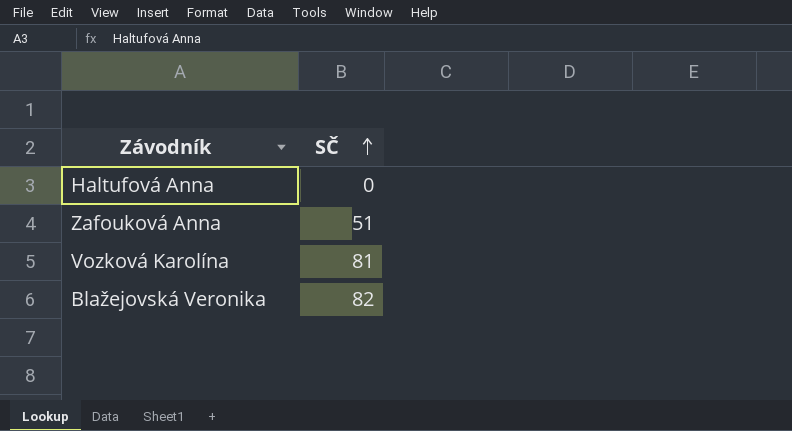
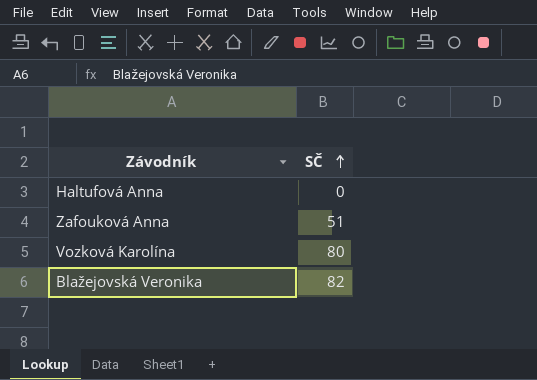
Vozková Karolína | SČ: 81 -> 80

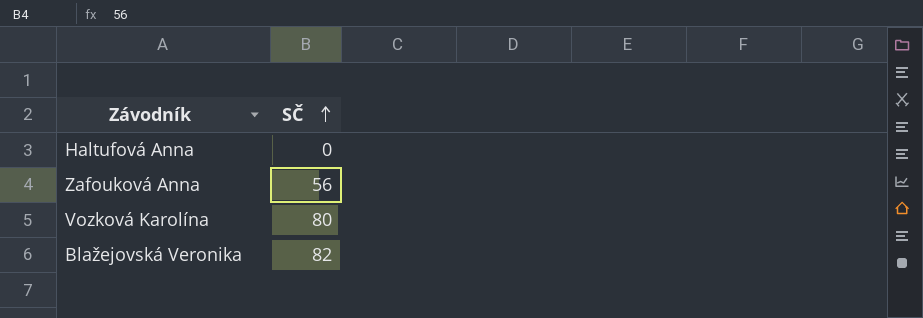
Zafouková Anna | SČ: 51 -> 56

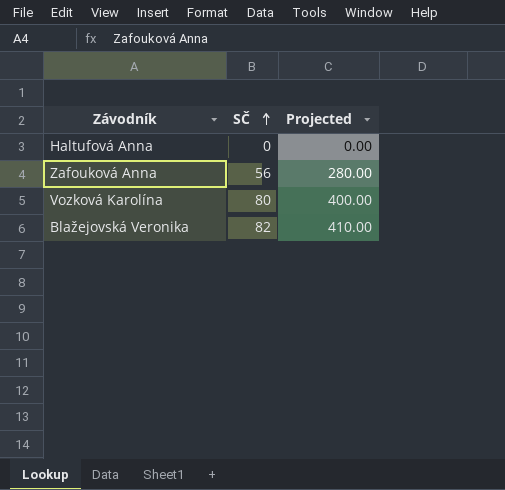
column Projected | formula: none -> [SČ] * 5

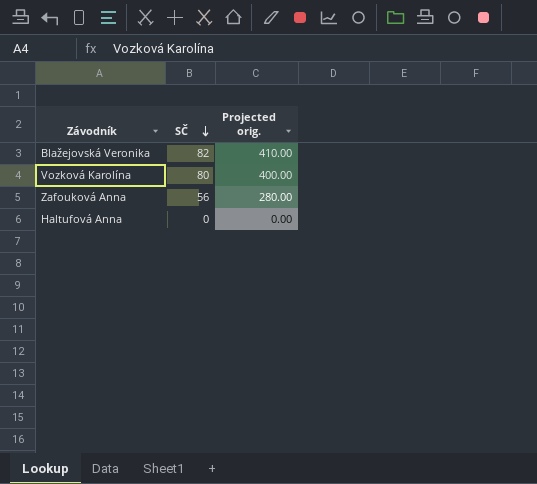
row order: SČ ascending -> SČ descending
column name: Projected -> Projected orig.

